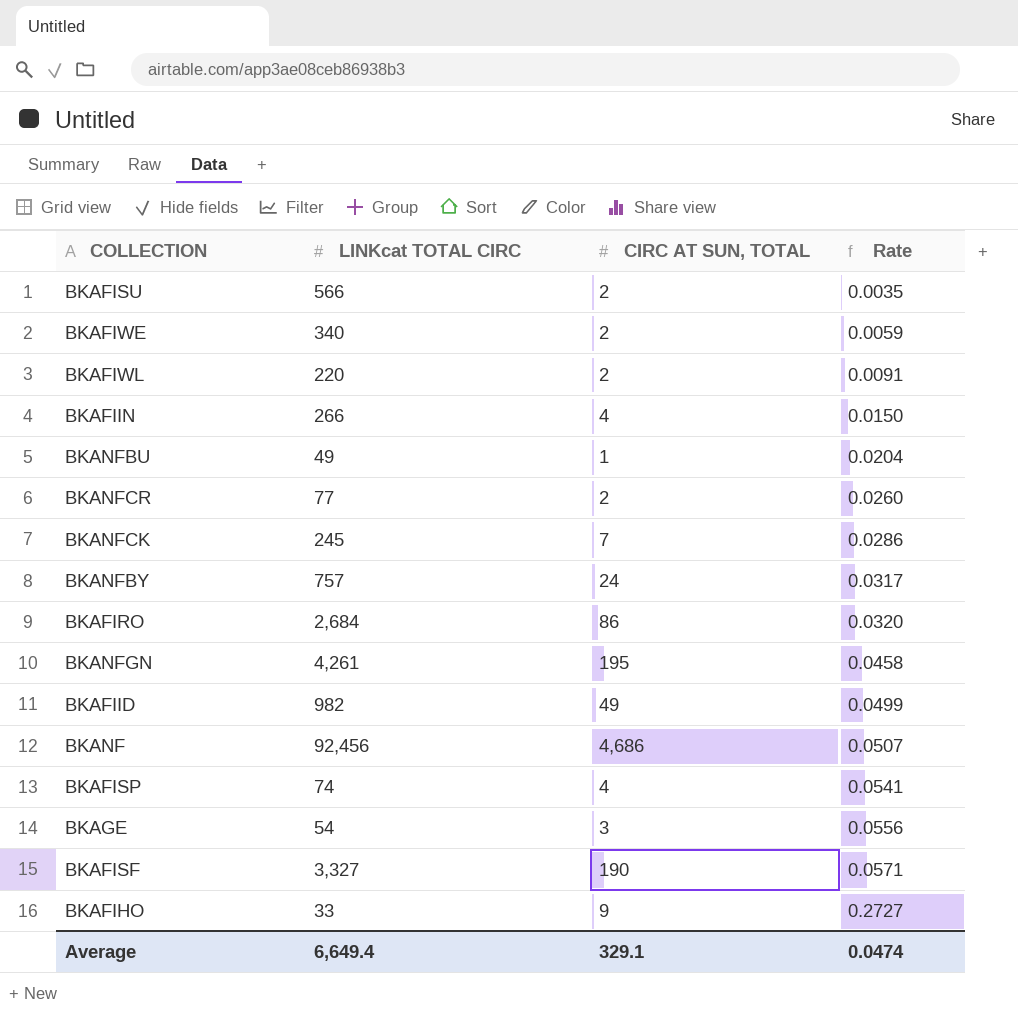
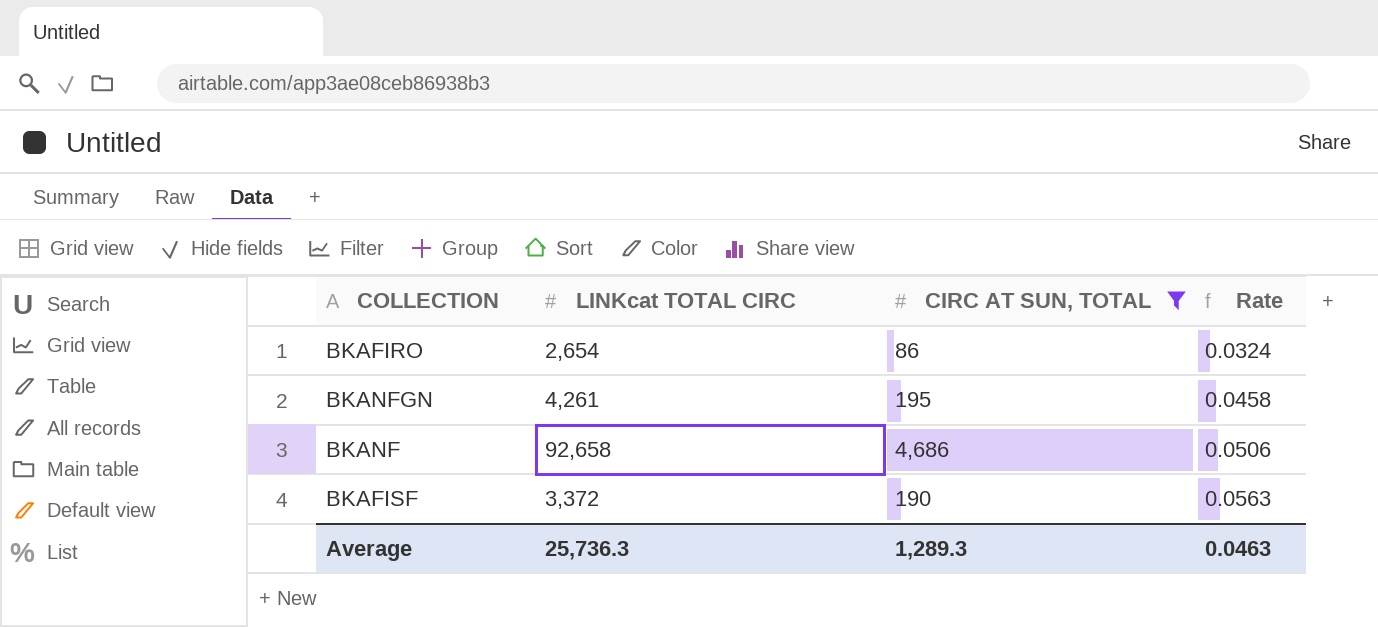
filter: none -> CIRC AT SUN, TOTAL >= 86
BKAFIRO | LINKcat TOTAL CIRC: 2,684 -> 2,654
BKAFIRO | Rate: 0.0320 -> 0.0324
BKANF | LINKcat TOTAL CIRC: 92,456 -> 92,658
BKANF | Rate: 0.0507 -> 0.0506
BKAFISF | LINKcat TOTAL CIRC: 3,327 -> 3,372
BKAFISF | Rate: 0.0571 -> 0.0563
Average | LINKcat TOTAL CIRC: 6,649.4 -> 25,736.3
Average | CIRC AT SUN, TOTAL: 329.1 -> 1,289.3
Average | Rate: 0.0474 -> 0.0463

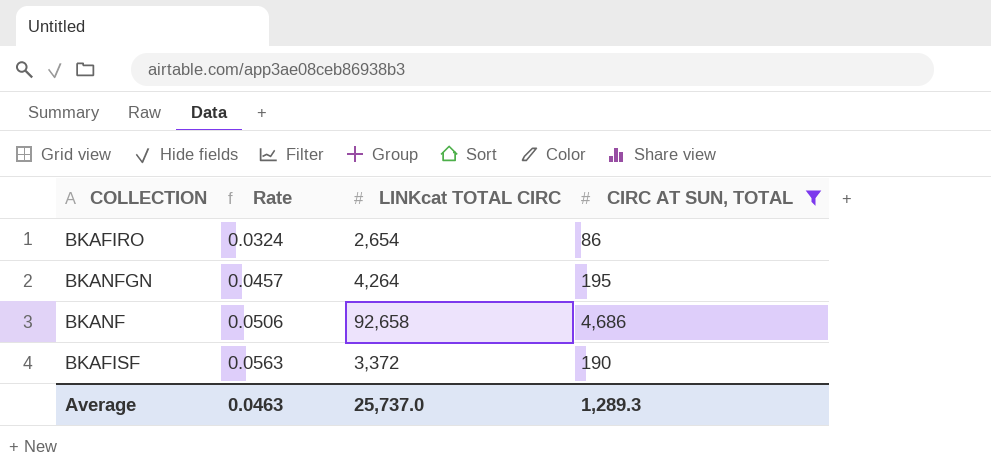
column Rate | position: 4 -> 2
BKANFGN | Rate: 0.0458 -> 0.0457
BKANFGN | LINKcat TOTAL CIRC: 4,261 -> 4,264
Average | LINKcat TOTAL CIRC: 25,736.3 -> 25,737.0

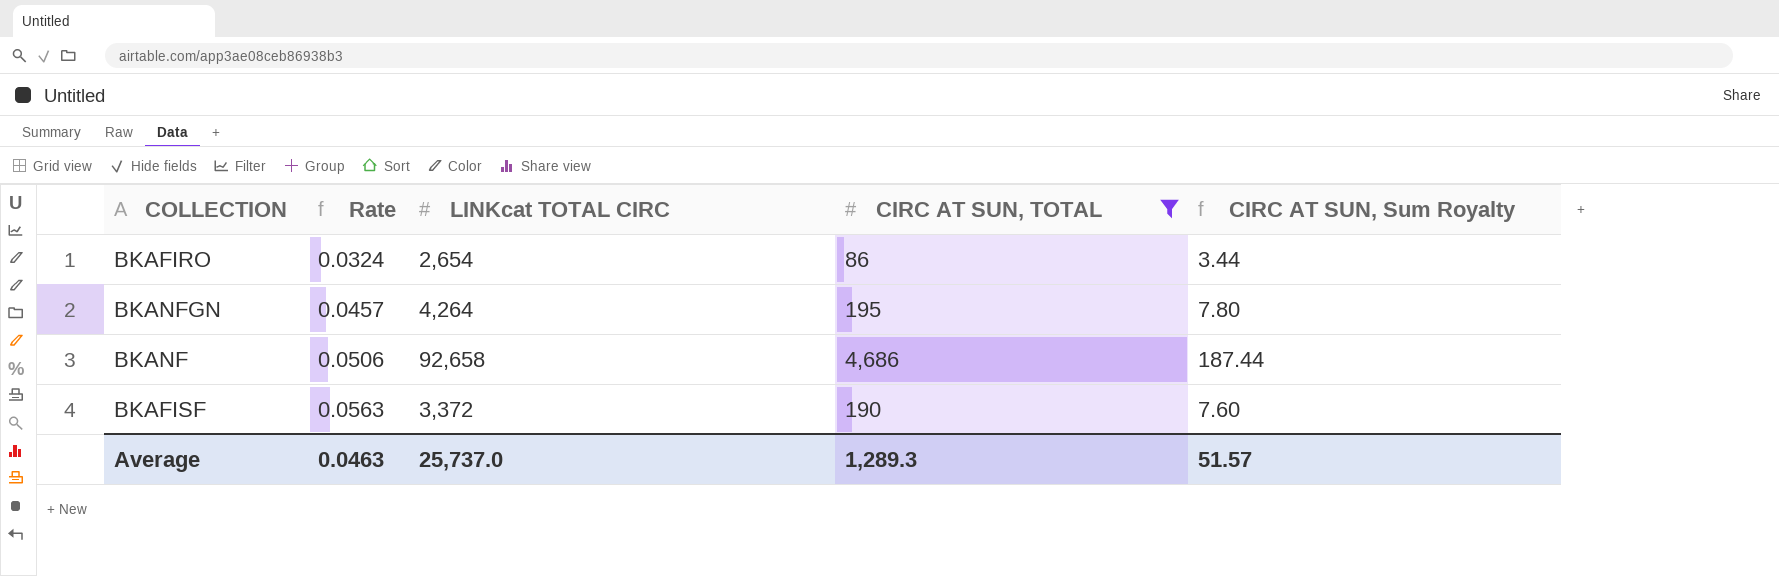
column CIRC AT SUN, Sum Royalty | formula: none -> [CIRC AT SUN, TOTAL] * 0.04

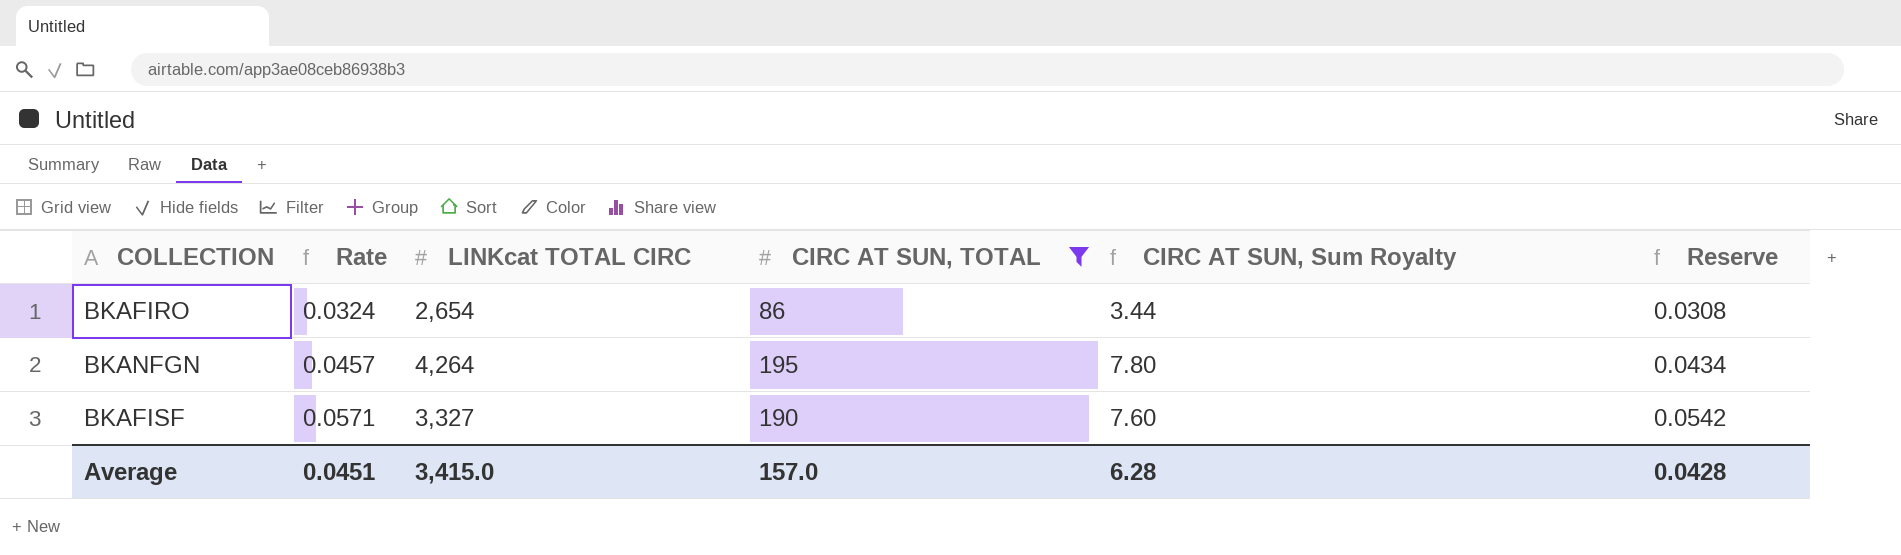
column Reserve | formula: none -> [Rate] * 0.95
row BKANF: 0.0506 | 92,658 | 4,686 | 187.44 -> none
BKAFISF | Rate: 0.0563 -> 0.0571
BKAFISF | LINKcat TOTAL CIRC: 3,372 -> 3,327
Average | Rate: 0.0463 -> 0.0451
Average | LINKcat TOTAL CIRC: 25,737.0 -> 3,415.0
Average | CIRC AT SUN, TOTAL: 1,289.3 -> 157.0
Average | CIRC AT SUN, Sum Royalty: 51.57 -> 6.28

